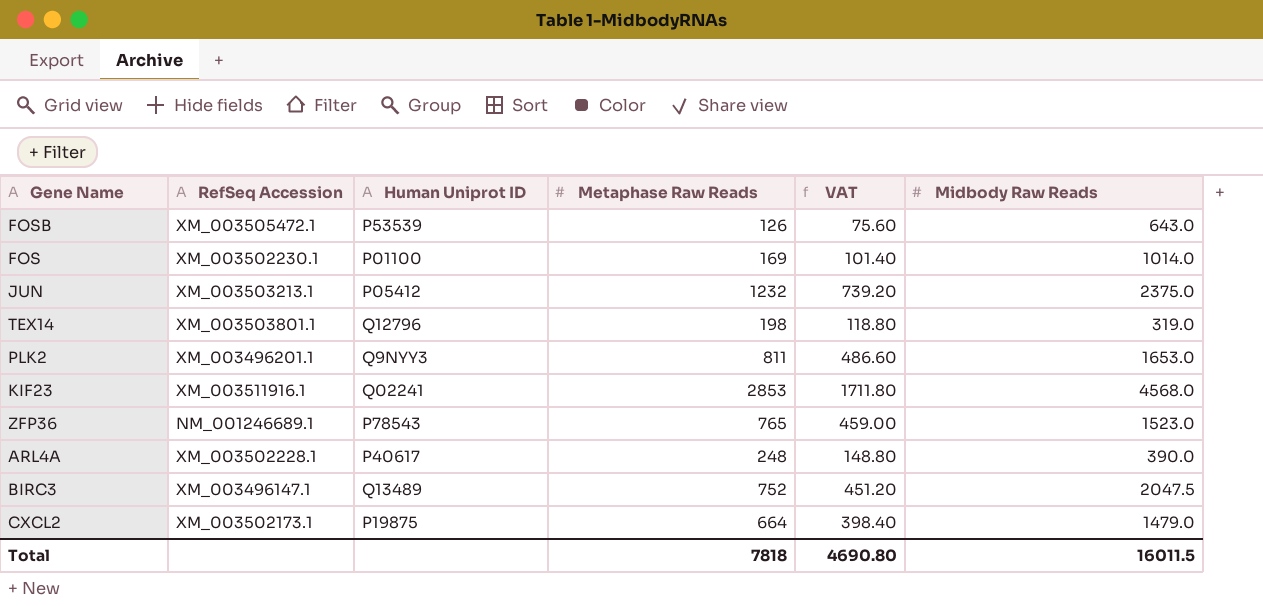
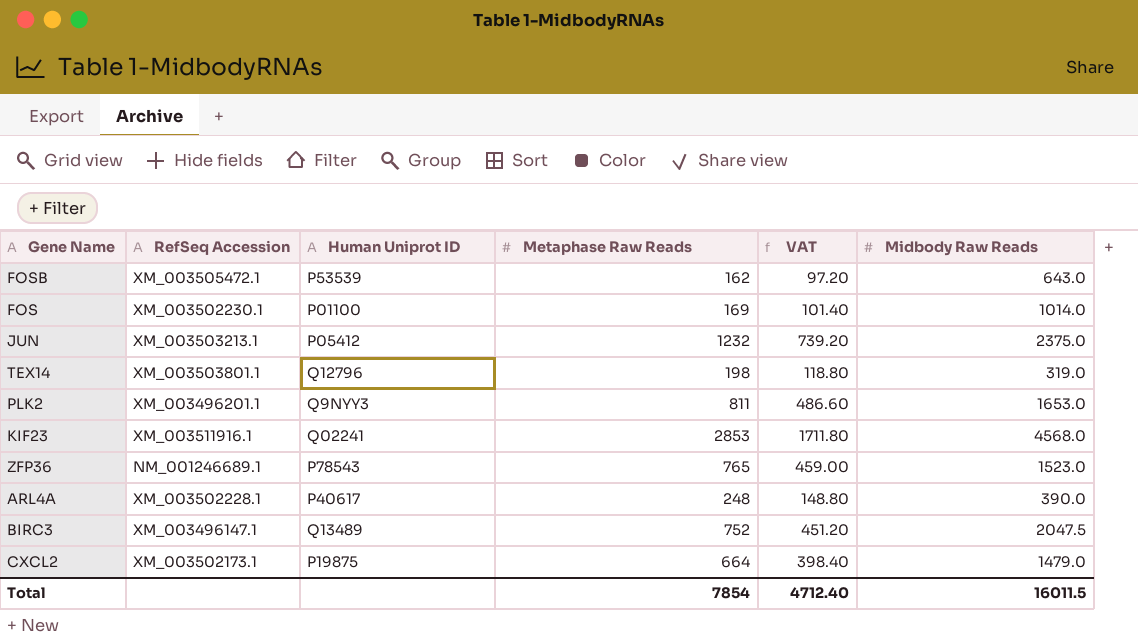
FOSB | Metaphase Raw Reads: 126 -> 162
FOSB | VAT: 75.60 -> 97.20
Total | Metaphase Raw Reads: 7818 -> 7854
Total | VAT: 4690.80 -> 4712.40

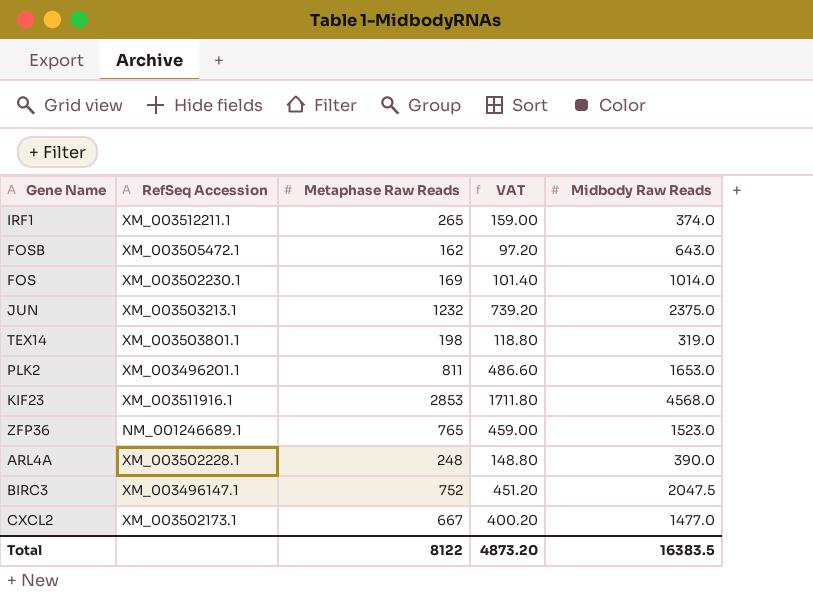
column Human Uniprot ID | position: 3 -> none
row IRF1: none -> XM_003512211.1 | 265 | 159.00 | 374.0
CXCL2 | Metaphase Raw Reads: 664 -> 667
CXCL2 | VAT: 398.40 -> 400.20
CXCL2 | Midbody Raw Reads: 1479.0 -> 1477.0
Total | Metaphase Raw Reads: 7854 -> 8122
Total | VAT: 4712.40 -> 4873.20
Total | Midbody Raw Reads: 16011.5 -> 16383.5

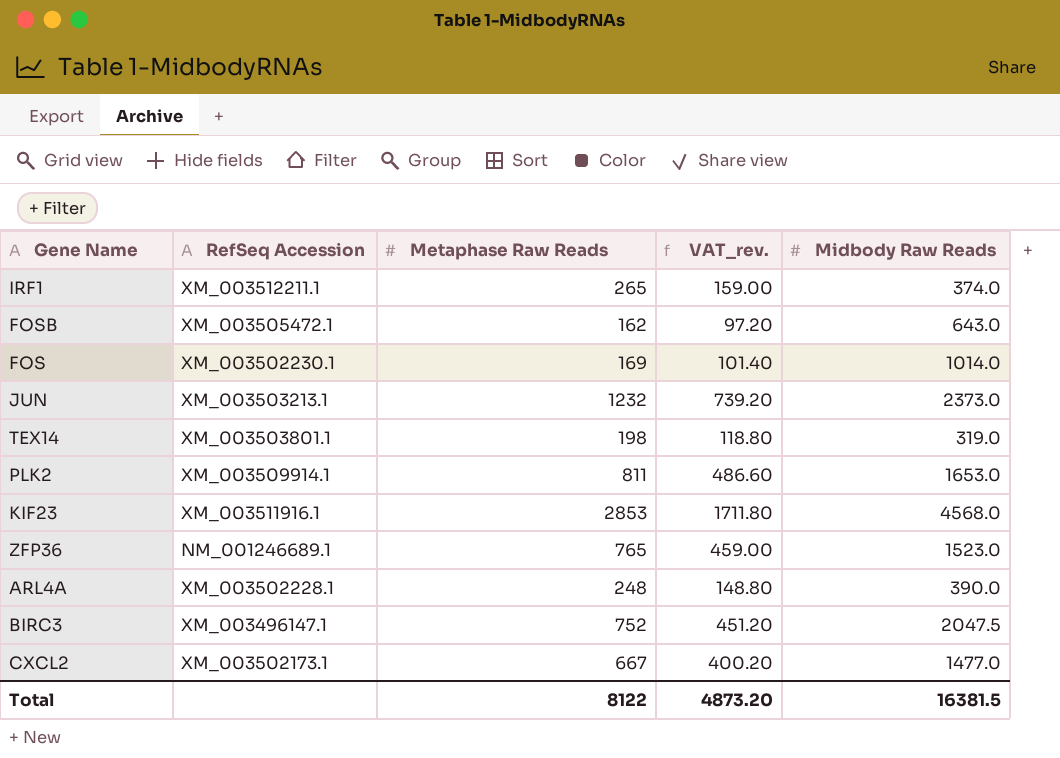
column name: VAT -> VAT_rev.
JUN | Midbody Raw Reads: 2375.0 -> 2373.0
PLK2 | RefSeq Accession: XM_003496201.1 -> XM_003509914.1
Total | Midbody Raw Reads: 16383.5 -> 16381.5

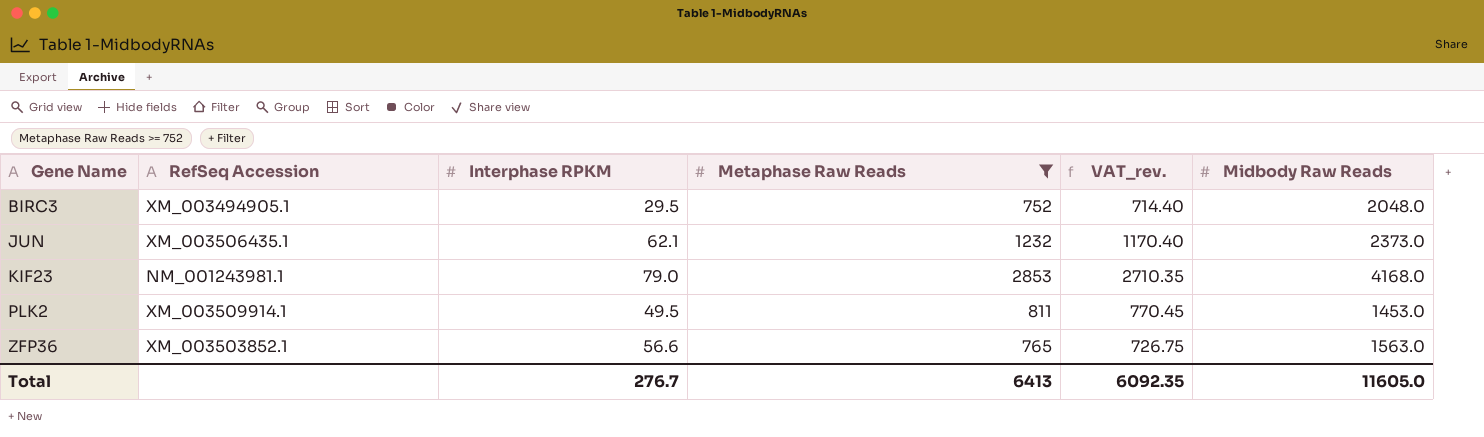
filter: none -> Metaphase Raw Reads >= 752
row order: none -> Gene Name ascending
column Interphase RPKM | position: none -> 3
column VAT_rev. | formula: [Metaphase Raw Reads] * 0.6 -> [Metaphase Raw Reads] * 0.95
BIRC3 | RefSeq Accession: XM_003496147.1 -> XM_003494905.1
BIRC3 | Midbody Raw Reads: 2047.5 -> 2048.0
JUN | RefSeq Accession: XM_003503213.1 -> XM_003506435.1
KIF23 | RefSeq Accession: XM_003511916.1 -> NM_001243981.1
KIF23 | Midbody Raw Reads: 4568.0 -> 4168.0
PLK2 | Midbody Raw Reads: 1653.0 -> 1453.0
ZFP36 | RefSeq Accession: NM_001246689.1 -> XM_003503852.1
ZFP36 | Midbody Raw Reads: 1523.0 -> 1563.0
Total | Metaphase Raw Reads: 8122 -> 6413
Total | VAT_rev.: 4873.20 -> 6092.35
Total | Midbody Raw Reads: 16381.5 -> 11605.0

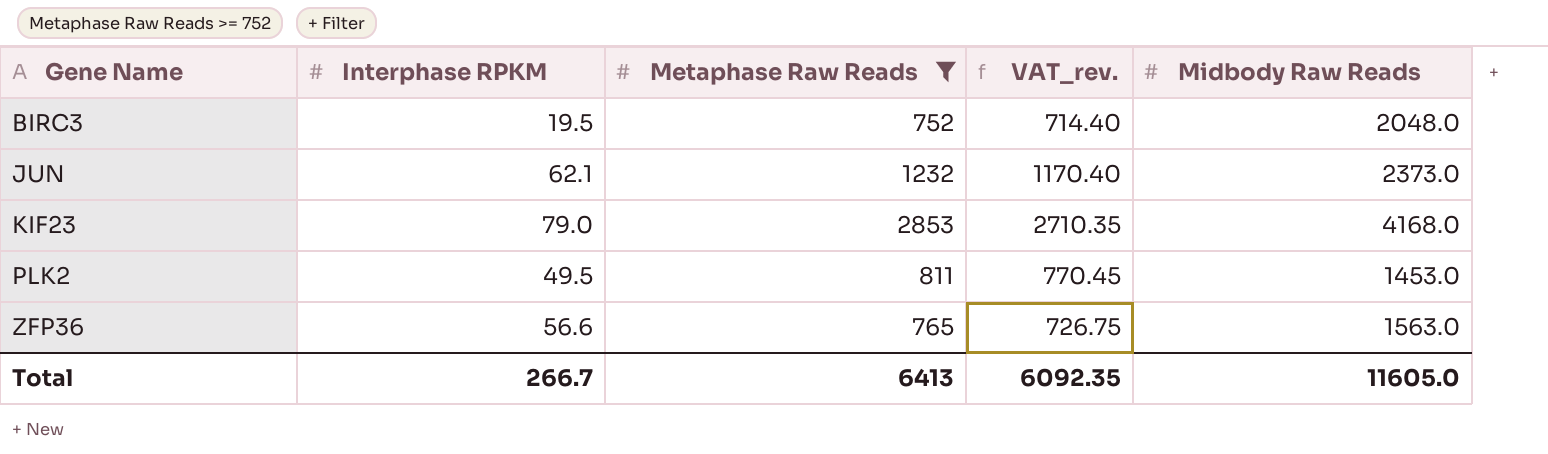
column RefSeq Accession | position: 2 -> none
BIRC3 | Interphase RPKM: 29.5 -> 19.5
Total | Interphase RPKM: 276.7 -> 266.7

